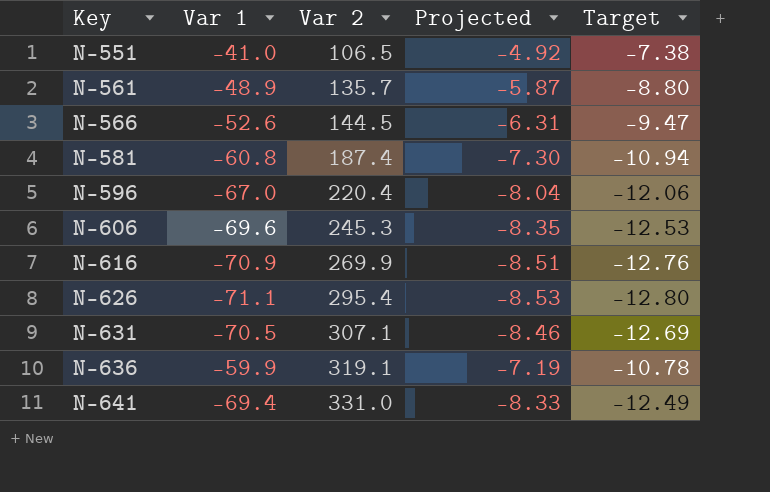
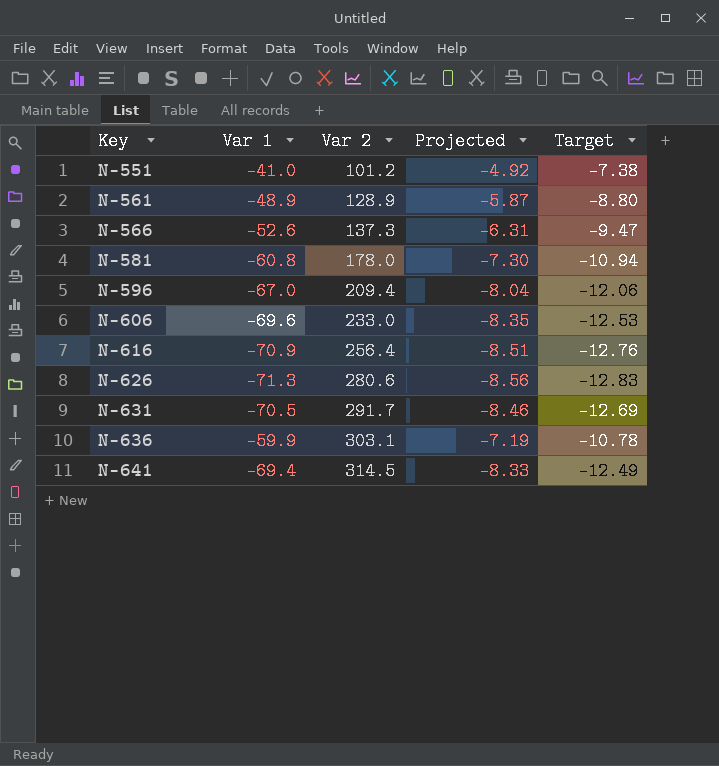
N-551 | Var 2: 106.5 -> 101.2
N-561 | Var 2: 135.7 -> 128.9
N-566 | Var 2: 144.5 -> 137.3
N-581 | Var 2: 187.4 -> 178.0
N-596 | Var 2: 220.4 -> 209.4
N-606 | Var 2: 245.3 -> 233.0
N-616 | Var 2: 269.9 -> 256.4
N-626 | Var 1: -71.1 -> -71.3
N-626 | Var 2: 295.4 -> 280.6
N-626 | Projected: -8.53 -> -8.56
N-626 | Target: -12.80 -> -12.83
N-631 | Var 2: 307.1 -> 291.7
N-636 | Var 2: 319.1 -> 303.1
N-641 | Var 2: 331.0 -> 314.5

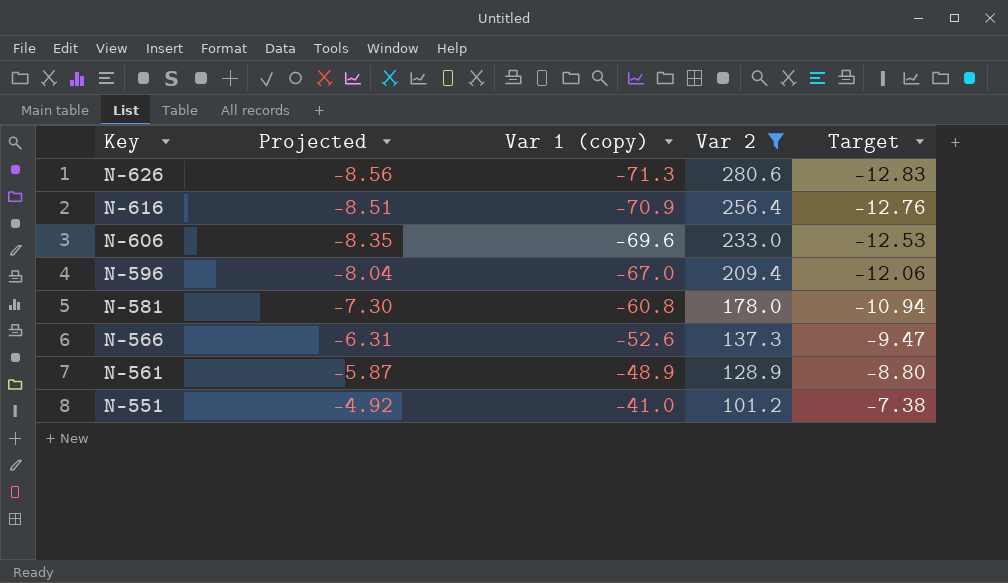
filter: none -> Var 2 <= 280.6
row order: Key ascending -> Key descending
column Projected | position: 4 -> 2
column name: Var 1 -> Var 1 (copy)

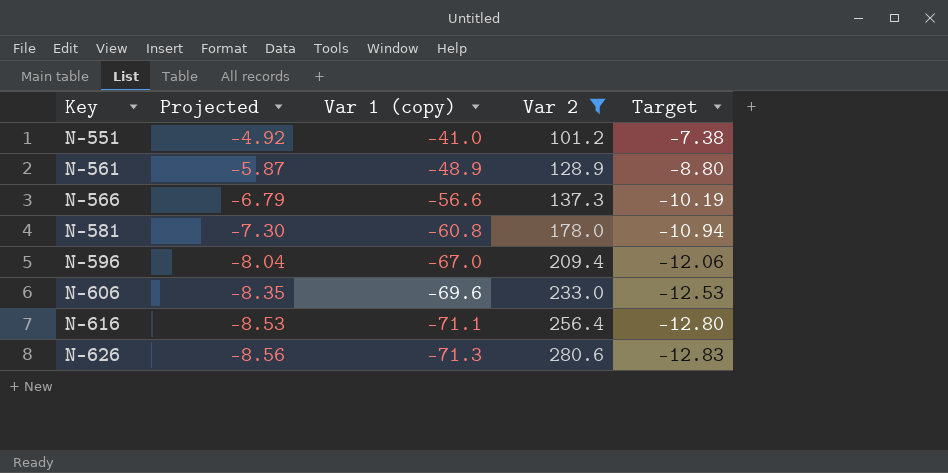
row order: Key descending -> Key ascending
N-566 | Projected: -6.31 -> -6.79
N-566 | Var 1 (copy): -52.6 -> -56.6
N-566 | Target: -9.47 -> -10.19
N-616 | Projected: -8.51 -> -8.53
N-616 | Var 1 (copy): -70.9 -> -71.1
N-616 | Target: -12.76 -> -12.80

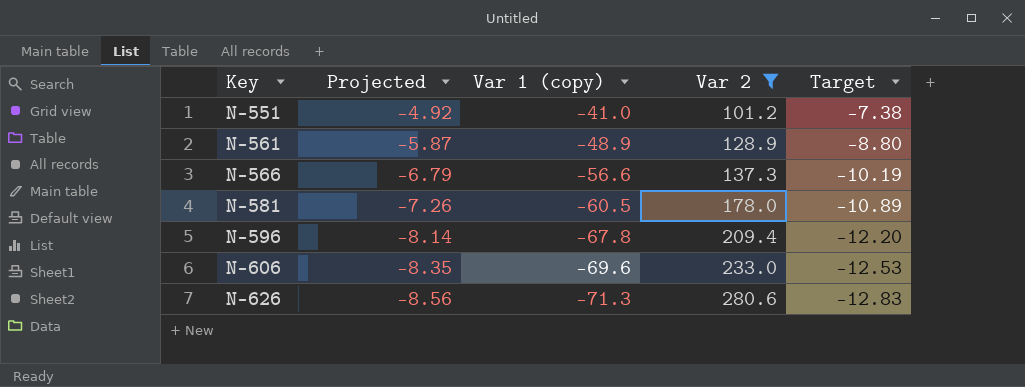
row N-616: -8.53 | -71.1 | 256.4 | -12.80 -> none
N-581 | Projected: -7.30 -> -7.26
N-581 | Var 1 (copy): -60.8 -> -60.5
N-581 | Target: -10.94 -> -10.89
N-596 | Projected: -8.04 -> -8.14
N-596 | Var 1 (copy): -67.0 -> -67.8
N-596 | Target: -12.06 -> -12.20

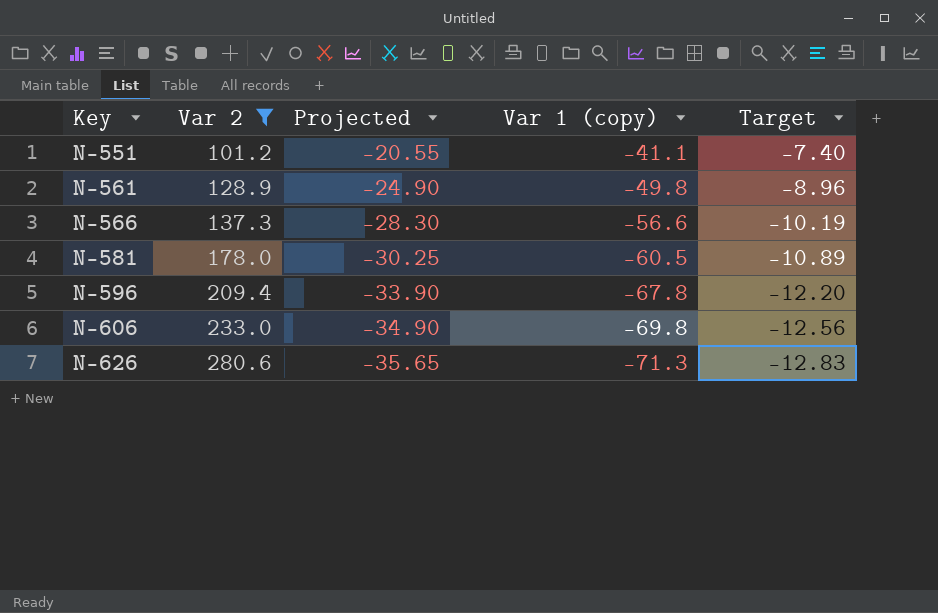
column Var 2 | position: 4 -> 2
column Projected | formula: [Var 1 (copy)] * 0.12 -> [Var 1 (copy)] * 0.5
N-551 | Var 1 (copy): -41.0 -> -41.1
N-551 | Target: -7.38 -> -7.40
N-561 | Var 1 (copy): -48.9 -> -49.8
N-561 | Target: -8.80 -> -8.96
N-606 | Var 1 (copy): -69.6 -> -69.8
N-606 | Target: -12.53 -> -12.56

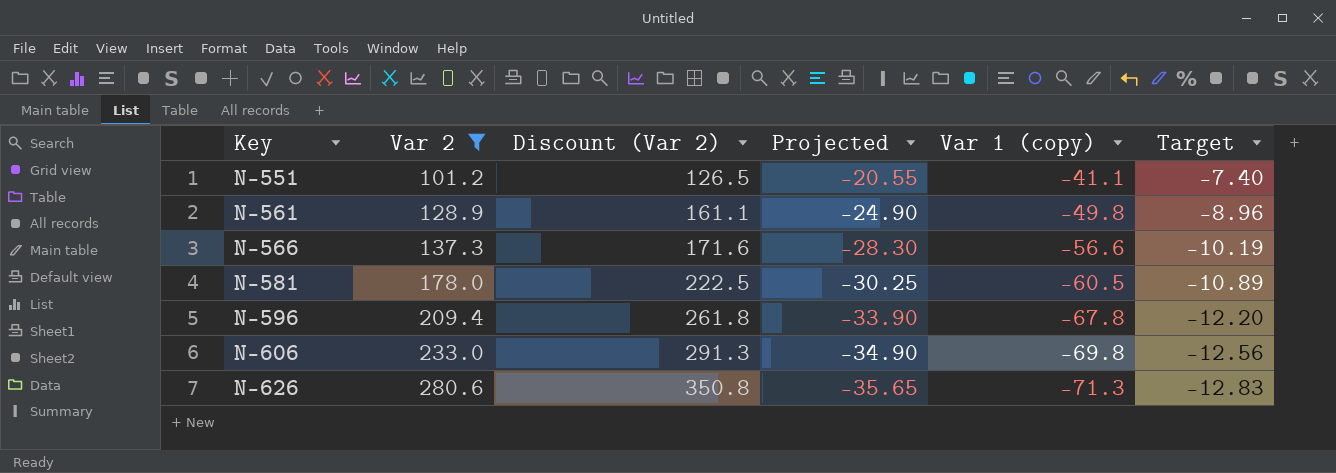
column Discount (Var 2) | formula: none -> [Var 2] * 1.25

